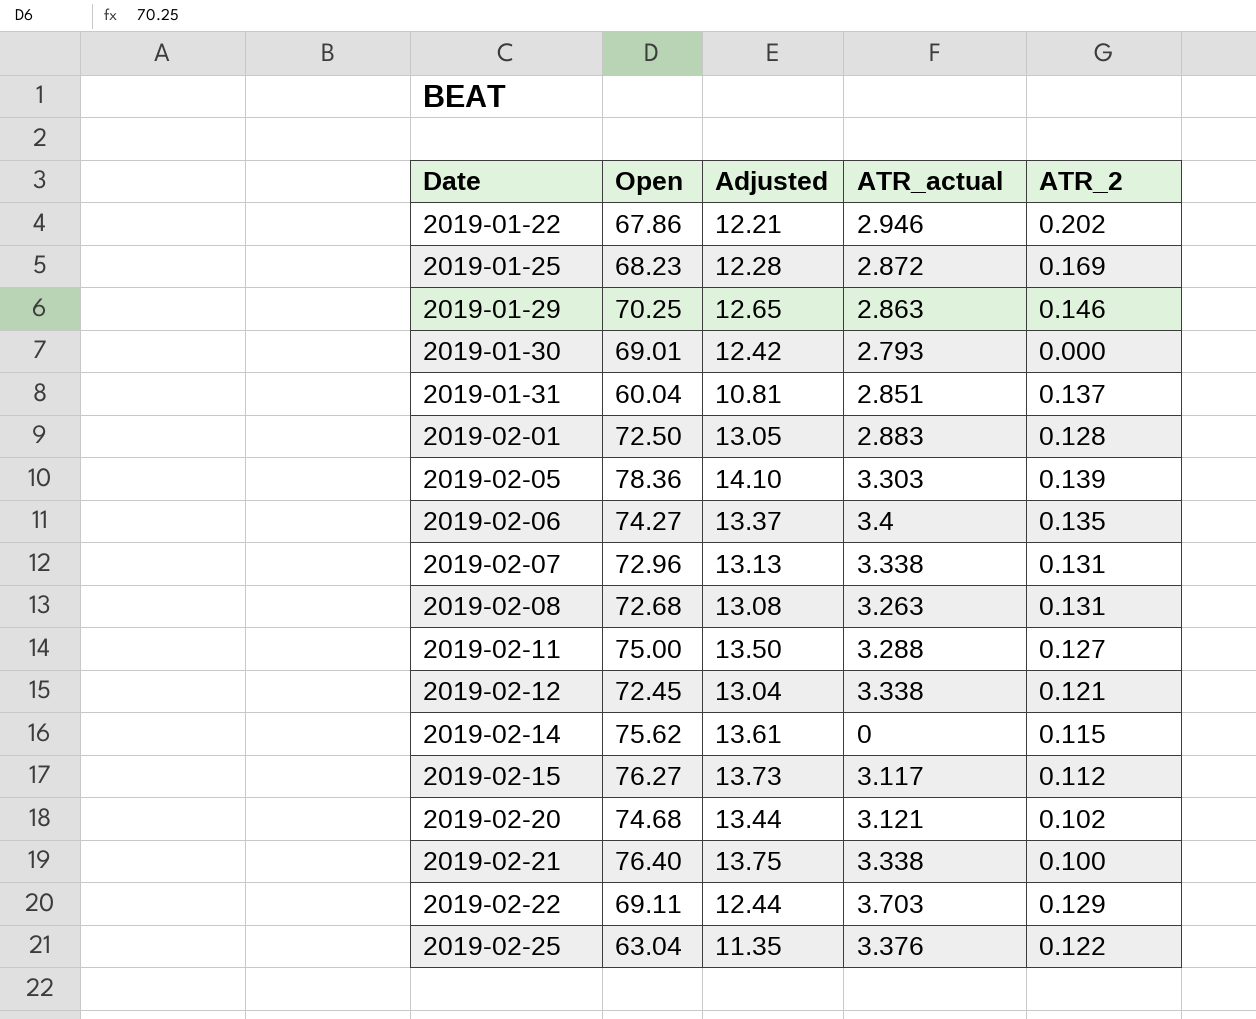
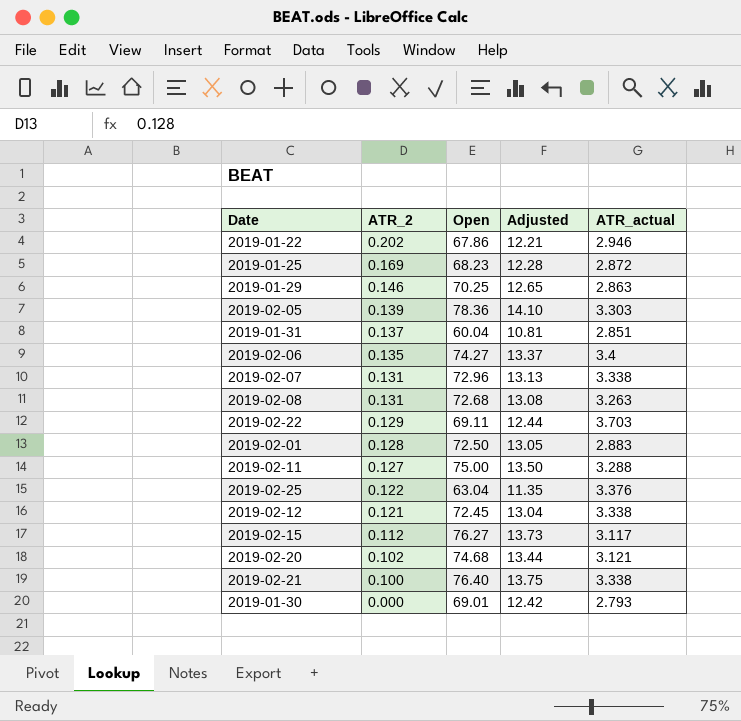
row order: Date ascending -> ATR_2 descending
column ATR_2 | position: 5 -> 2
row 2019-02-14: 75.62 | 13.61 | 0 | 0.115 -> none

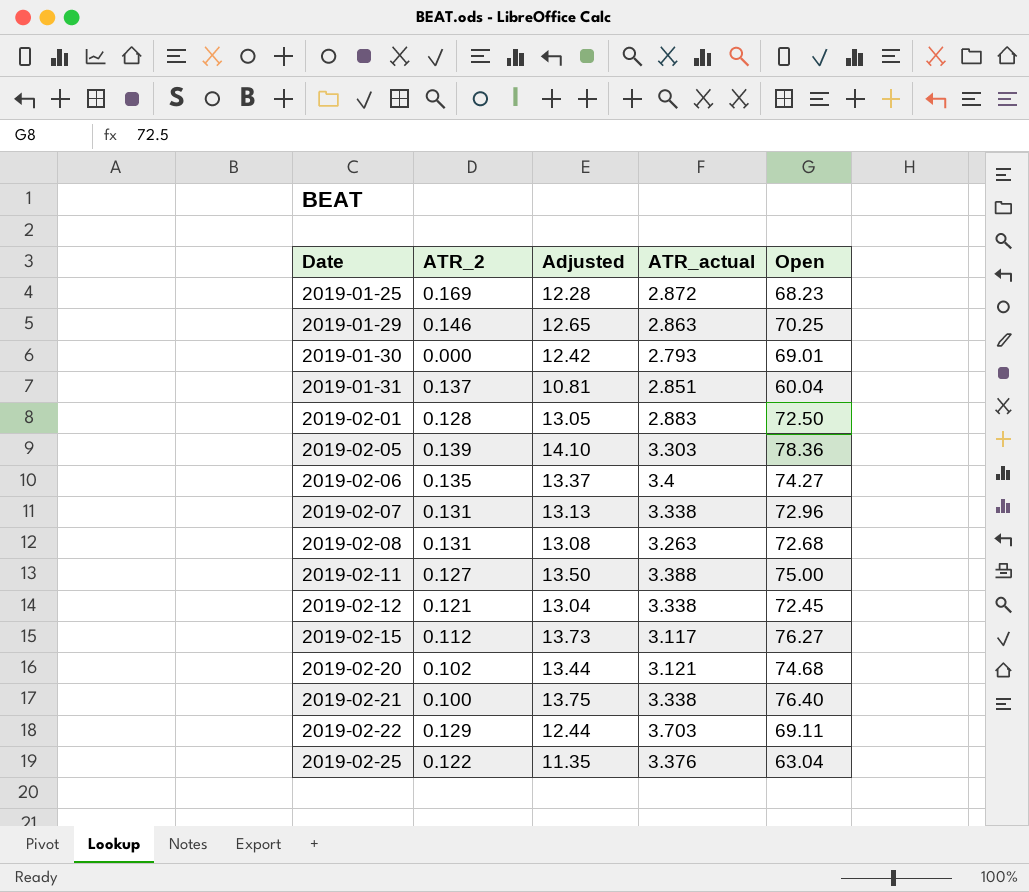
row order: ATR_2 descending -> Date ascending
column Open | position: 3 -> 5
row 2019-01-22: 0.202 | 67.86 | 12.21 | 2.946 -> none
2019-02-11 | ATR_actual: 3.288 -> 3.388

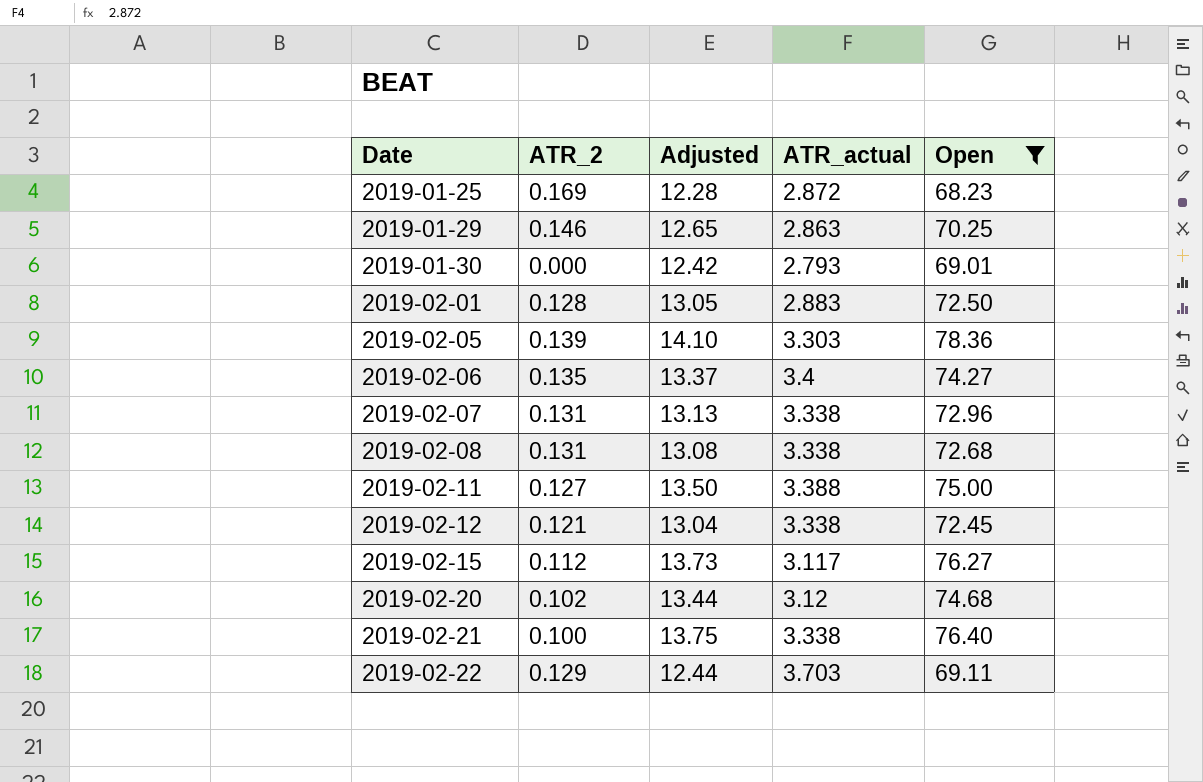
filter: none -> Open >= 68.23
2019-02-08 | ATR_actual: 3.263 -> 3.338
2019-02-20 | ATR_actual: 3.121 -> 3.12

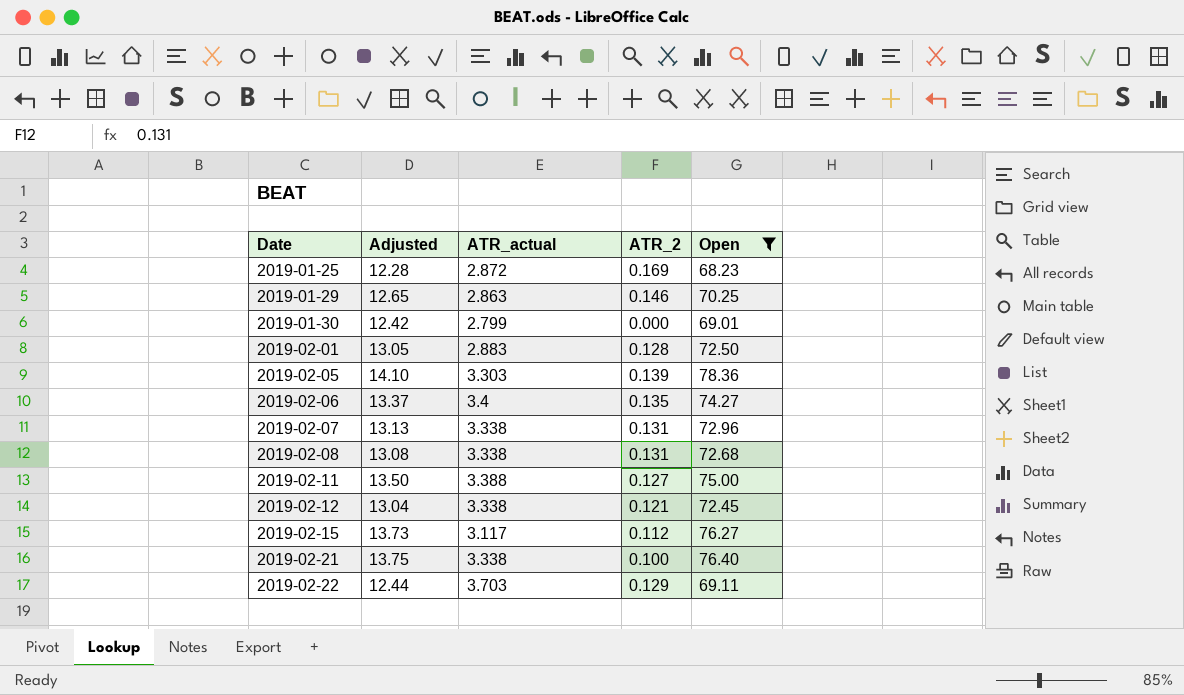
column ATR_2 | position: 2 -> 4
row 2019-02-20: 0.102 | 13.44 | 3.12 | 74.68 -> none
2019-01-30 | ATR_actual: 2.793 -> 2.799

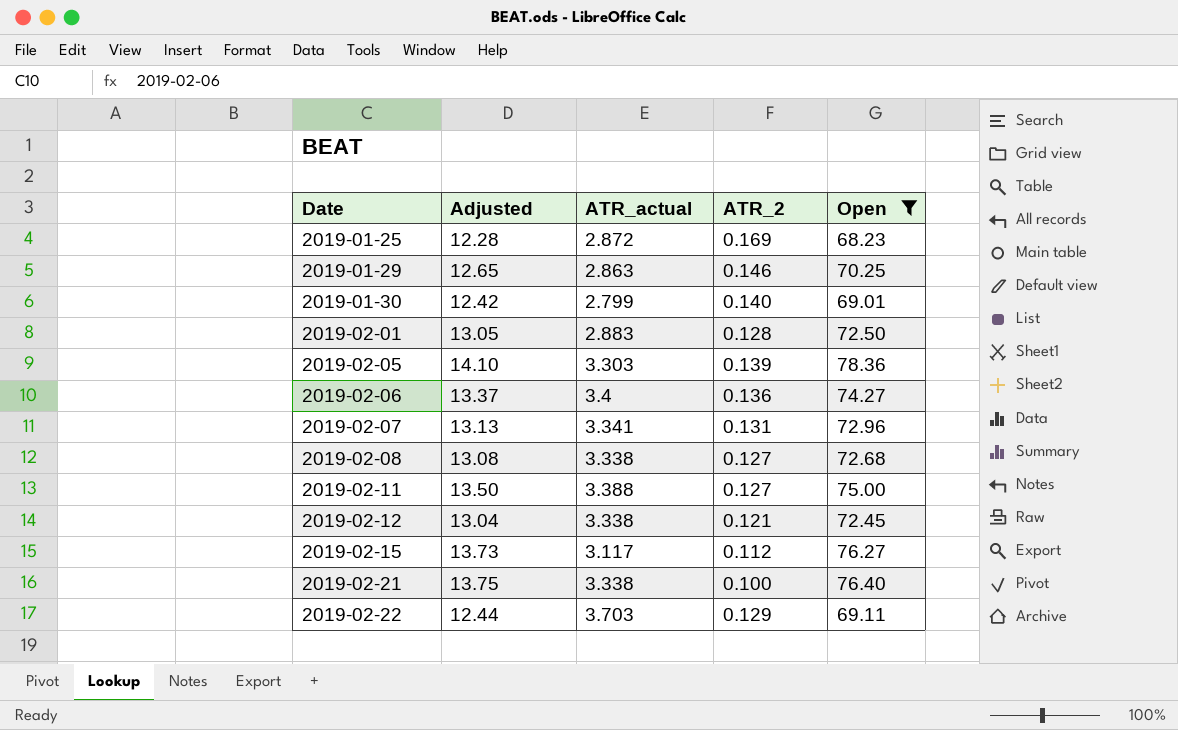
2019-01-30 | ATR_2: 0.000 -> 0.140
2019-02-06 | ATR_2: 0.135 -> 0.136
2019-02-07 | ATR_actual: 3.338 -> 3.341
2019-02-08 | ATR_2: 0.131 -> 0.127

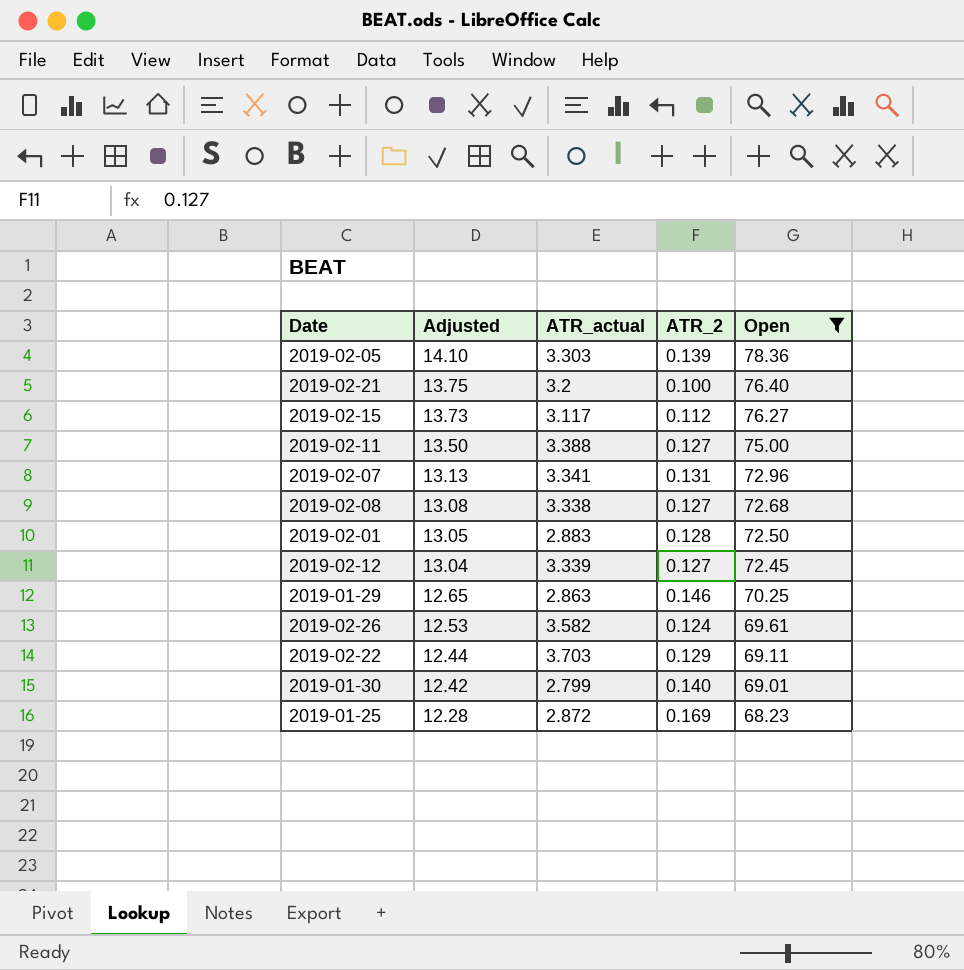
row order: Date ascending -> Adjusted descending
row 2019-02-06: 13.37 | 3.4 | 0.136 | 74.27 -> none
2019-02-21 | ATR_actual: 3.338 -> 3.2
2019-02-12 | ATR_actual: 3.338 -> 3.339
2019-02-12 | ATR_2: 0.121 -> 0.127
row 2019-02-26: none -> 12.53 | 3.582 | 0.124 | 69.61

